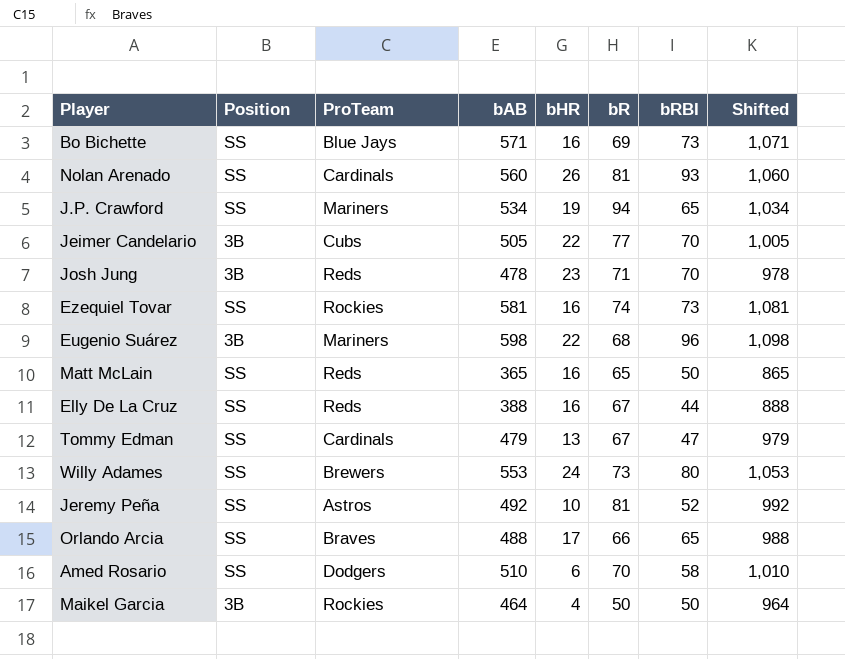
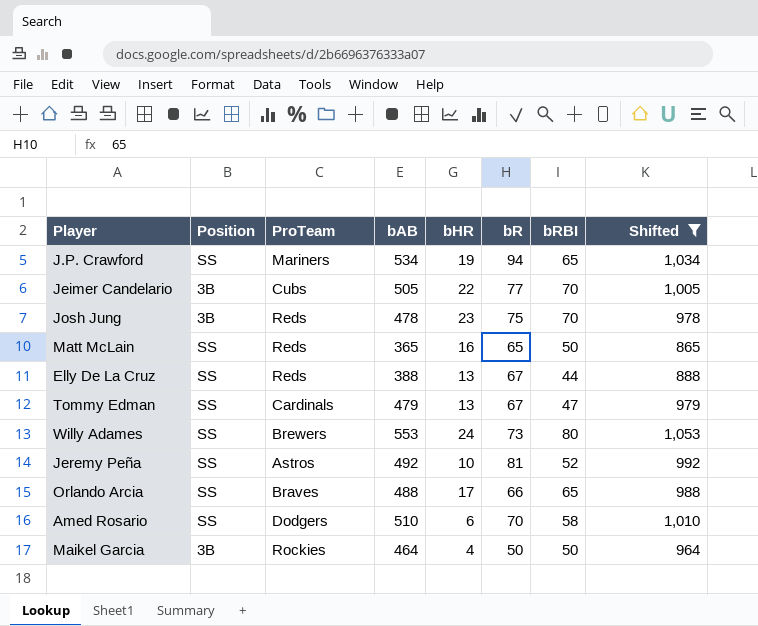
filter: none -> Shifted <= 1,053
Josh Jung | bR: 71 -> 75
Elly De La Cruz | bHR: 16 -> 13

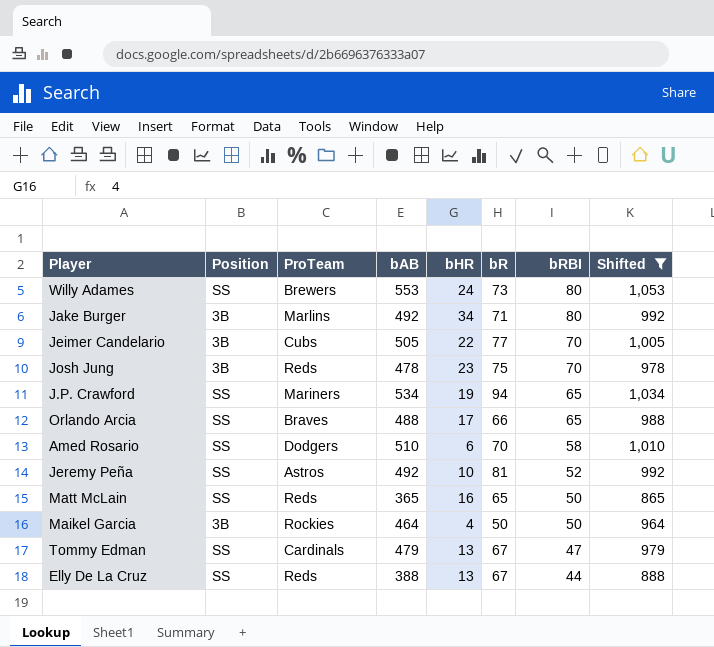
row order: none -> bRBI descending
row Jake Burger: none -> 3B | Marlins | 492 | 34 | 71 | 80 | 992

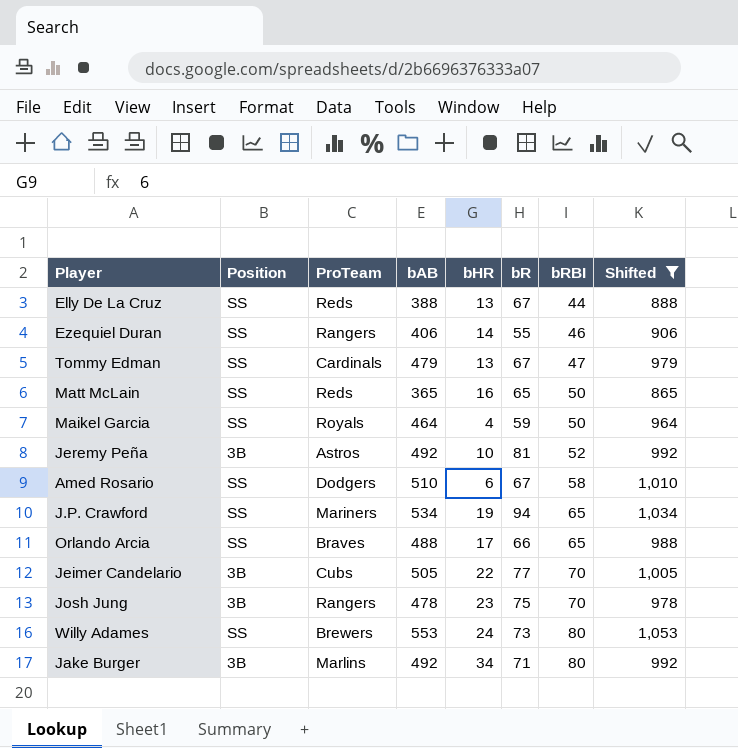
row order: bRBI descending -> bRBI ascending
row Ezequiel Duran: none -> SS | Rangers | 406 | 14 | 55 | 46 | 906
Maikel Garcia | Position: 3B -> SS
Maikel Garcia | ProTeam: Rockies -> Royals
Maikel Garcia | bR: 50 -> 59
Jeremy Peña | Position: SS -> 3B
Amed Rosario | bR: 70 -> 67
Josh Jung | ProTeam: Reds -> Rangers

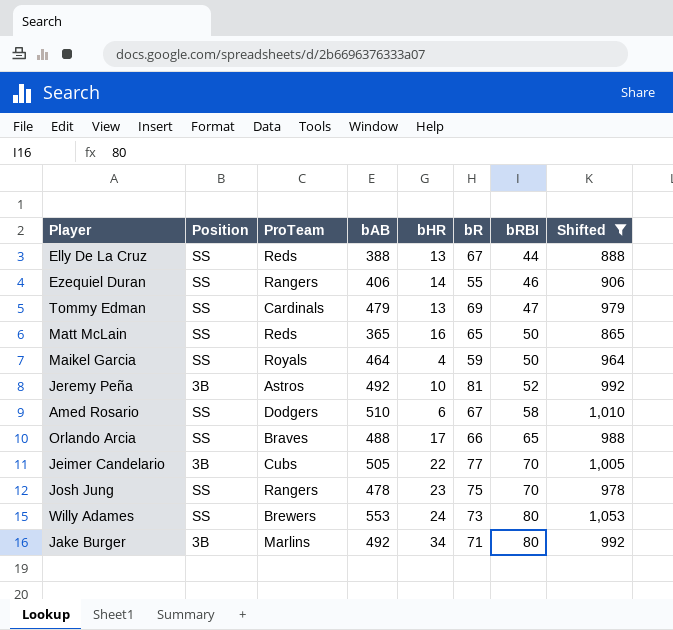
row J.P. Crawford: SS | Mariners | 534 | 19 | 94 | 65 | 1,034 -> none
Tommy Edman | bR: 67 -> 69
Josh Jung | Position: 3B -> SS

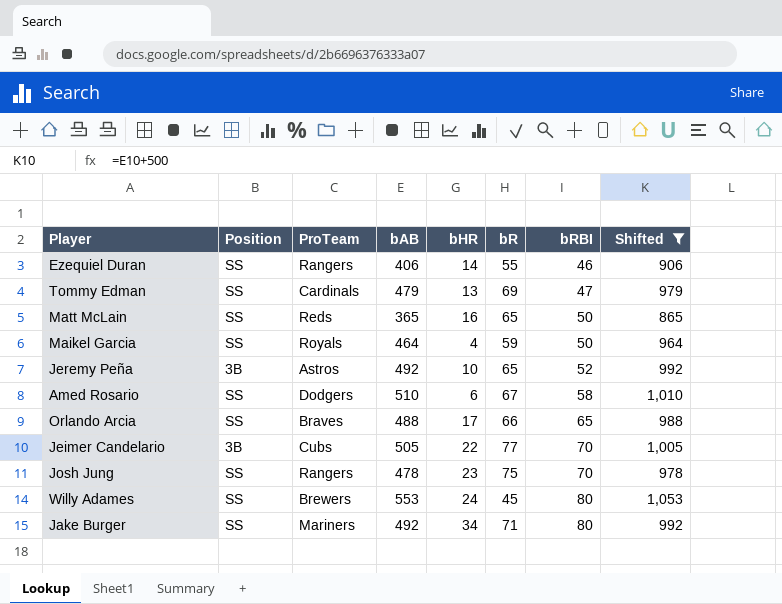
row Elly De La Cruz: SS | Reds | 388 | 13 | 67 | 44 | 888 -> none
Jeremy Peña | bR: 81 -> 65
Willy Adames | bR: 73 -> 45
Jake Burger | Position: 3B -> SS
Jake Burger | ProTeam: Marlins -> Mariners

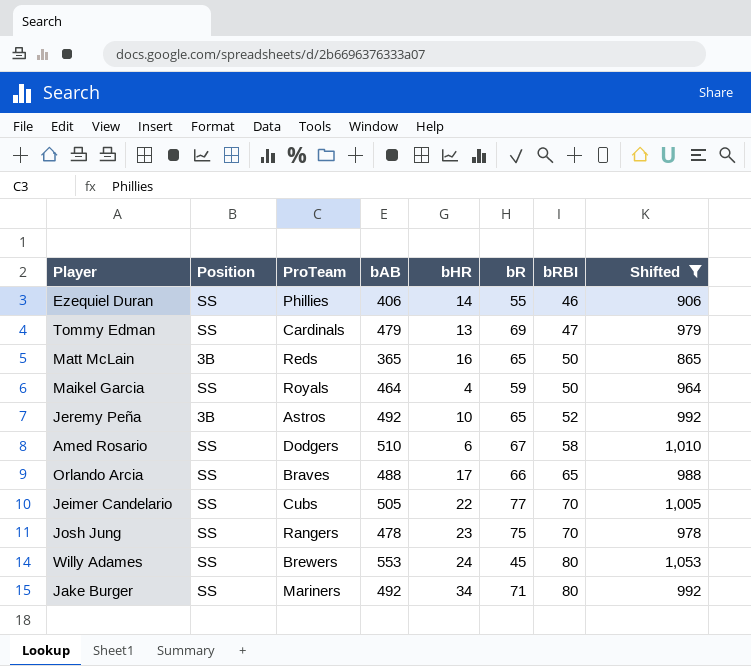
Ezequiel Duran | ProTeam: Rangers -> Phillies
Matt McLain | Position: SS -> 3B
Jeimer Candelario | Position: 3B -> SS

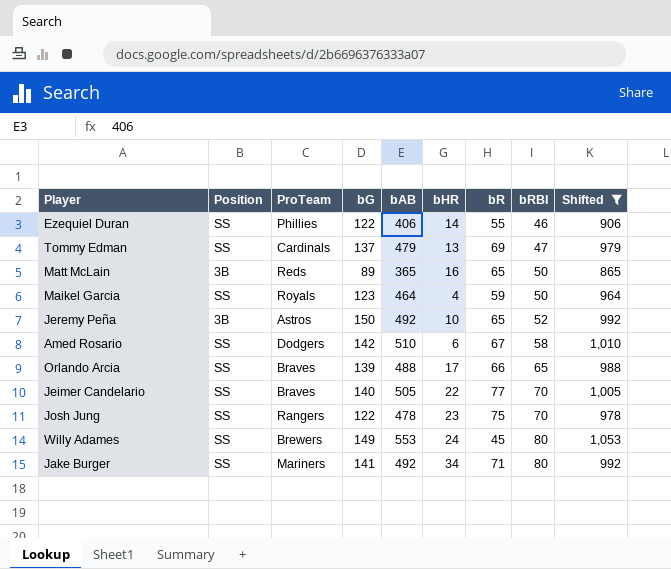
column bG | position: none -> 4
Jeimer Candelario | ProTeam: Cubs -> Braves

